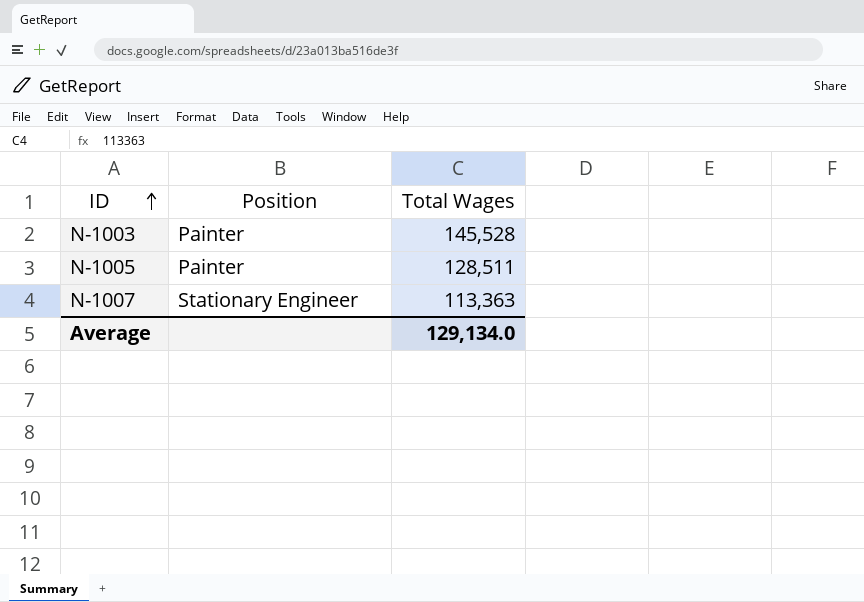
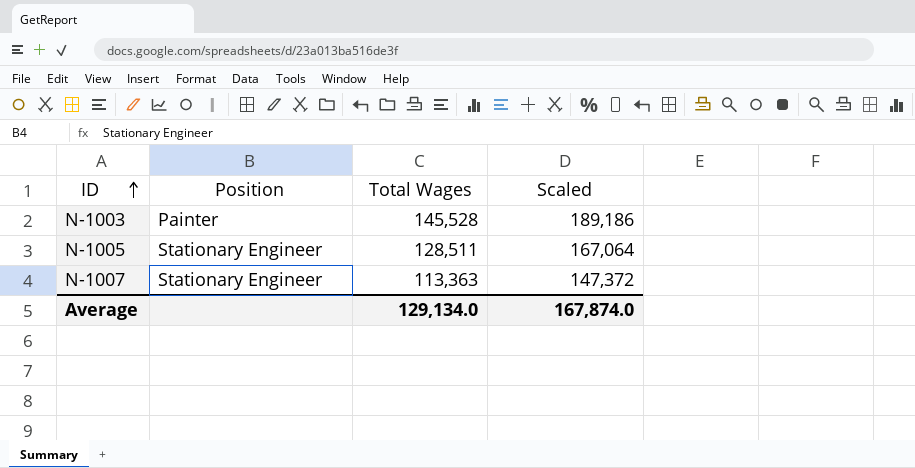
column Scaled | formula: none -> [Total Wages] * 1.3
N-1005 | Position: Painter -> Stationary Engineer

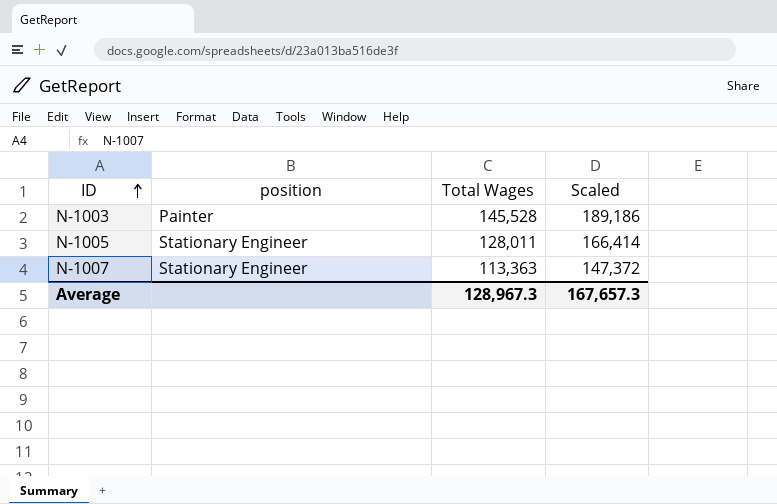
column name: Position -> position
N-1005 | Total Wages: 128,511 -> 128,011
N-1005 | Scaled: 167,064 -> 166,414
Average | Total Wages: 129,134.0 -> 128,967.3
Average | Scaled: 167,874.0 -> 167,657.3

